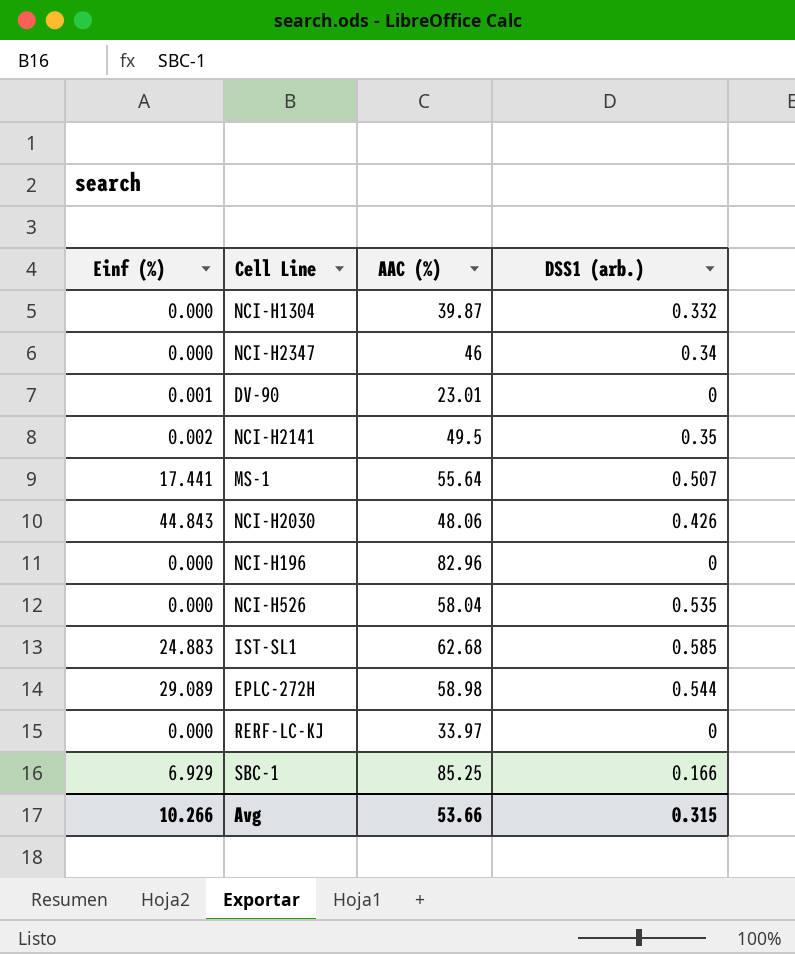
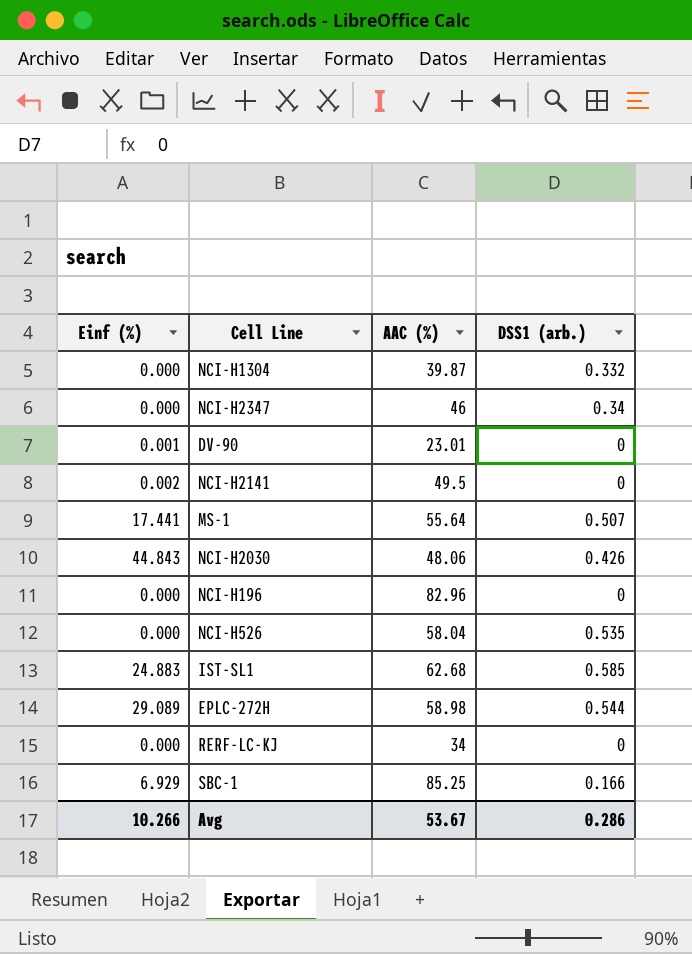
NCI-H2141 | DSS1 (arb.): 0.35 -> 0
RERF-LC-KJ | AAC (%): 33.97 -> 34
Avg | AAC (%): 53.66 -> 53.67
Avg | DSS1 (arb.): 0.315 -> 0.286

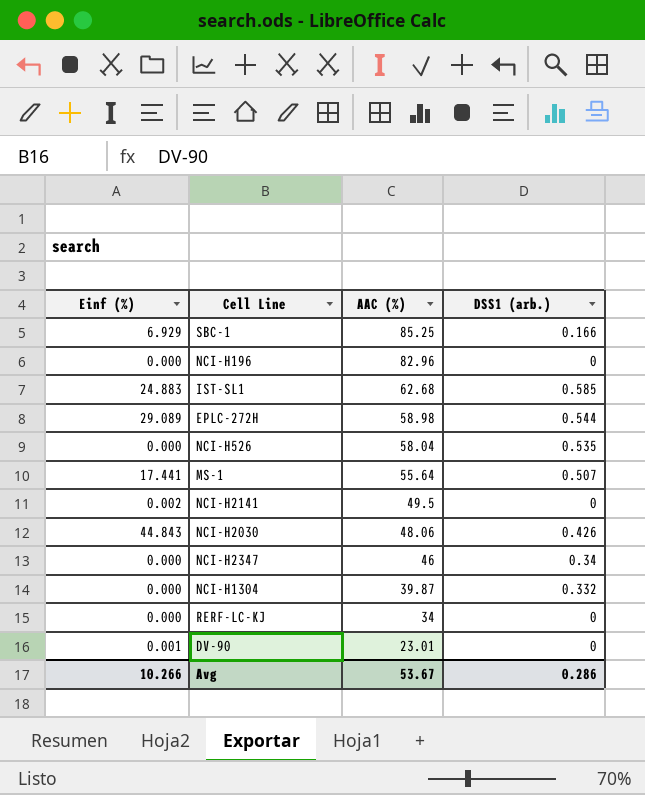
row order: none -> AAC (%) descending

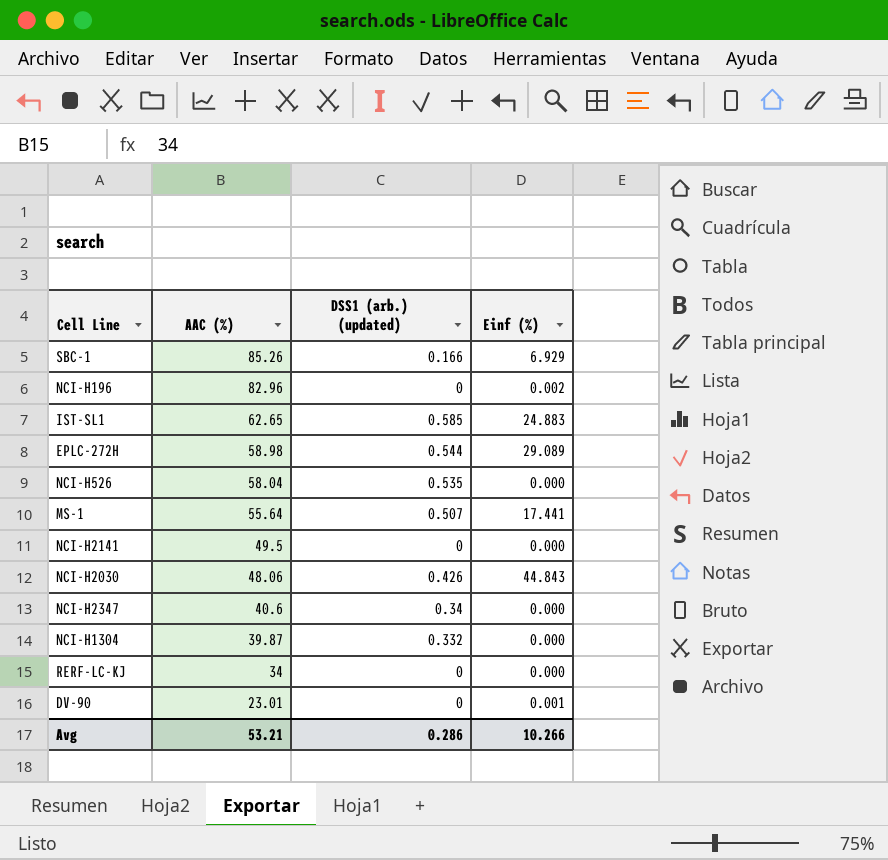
column name: DSS1 (arb.) -> DSS1 (arb.) (updated)
column Einf (%) | position: 1 -> 4
SBC-1 | AAC (%): 85.25 -> 85.26
NCI-H196 | Einf (%): 0.000 -> 0.002
IST-SL1 | AAC (%): 62.68 -> 62.65
NCI-H2141 | Einf (%): 0.002 -> 0.000
NCI-H2347 | AAC (%): 46 -> 40.6
Avg | AAC (%): 53.67 -> 53.21

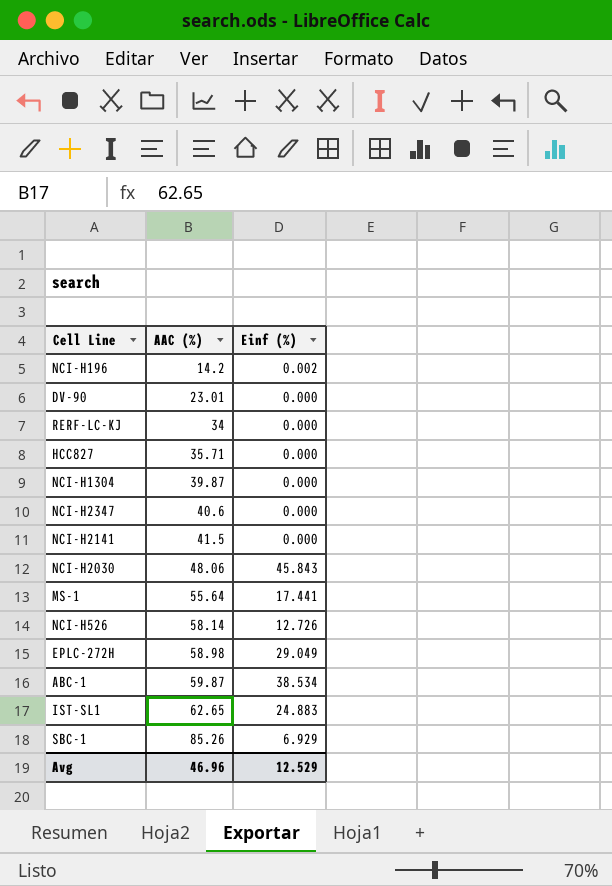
row order: AAC (%) descending -> AAC (%) ascending
column DSS1 (arb.) (updated) | position: 3 -> none
NCI-H196 | AAC (%): 82.96 -> 14.2
DV-90 | Einf (%): 0.001 -> 0.000
row HCC827: none -> 35.71 | 0.000
NCI-H2141 | AAC (%): 49.5 -> 41.5
NCI-H2030 | Einf (%): 44.843 -> 45.843
NCI-H526 | AAC (%): 58.04 -> 58.14
NCI-H526 | Einf (%): 0.000 -> 12.726
EPLC-272H | Einf (%): 29.089 -> 29.049
row ABC-1: none -> 59.87 | 38.534
Avg | AAC (%): 53.21 -> 46.96
Avg | Einf (%): 10.266 -> 12.529

